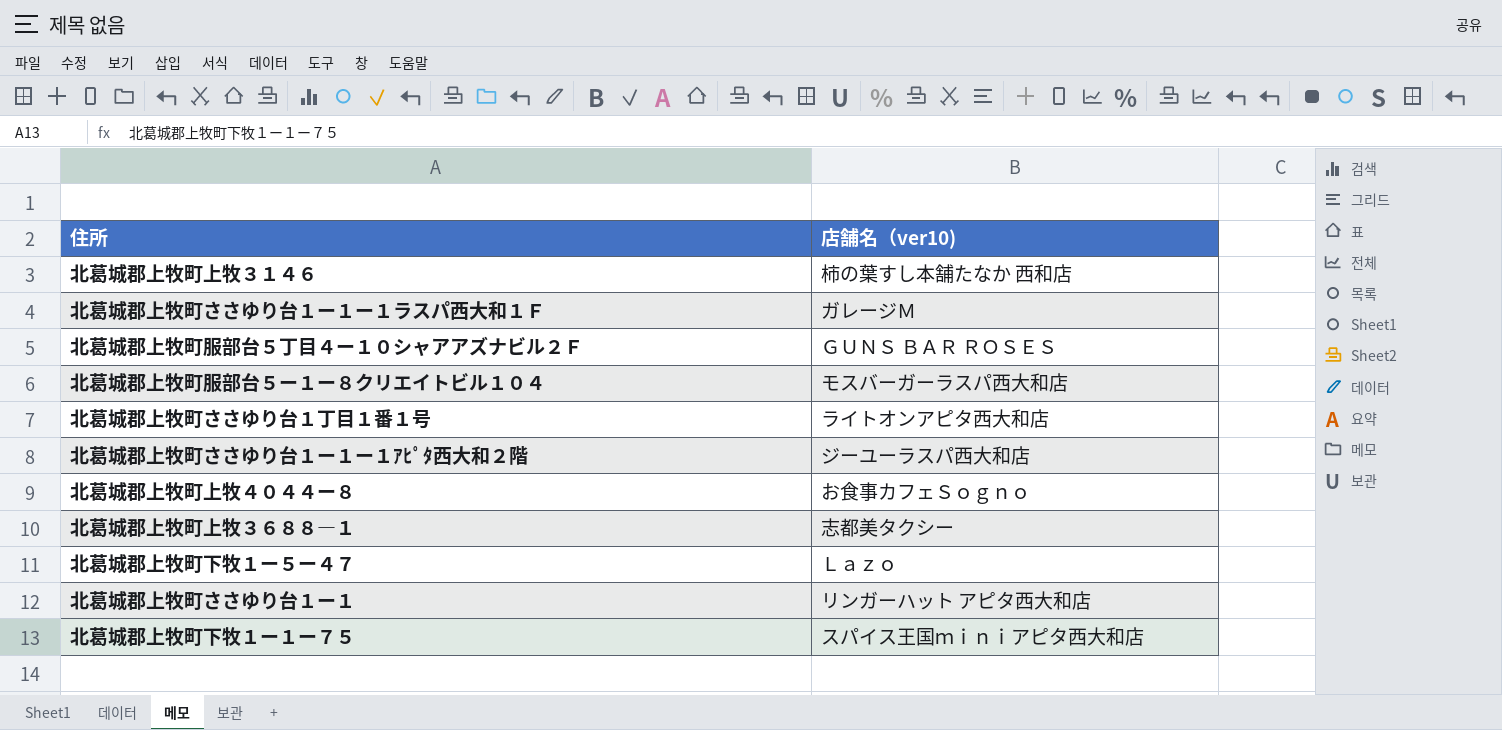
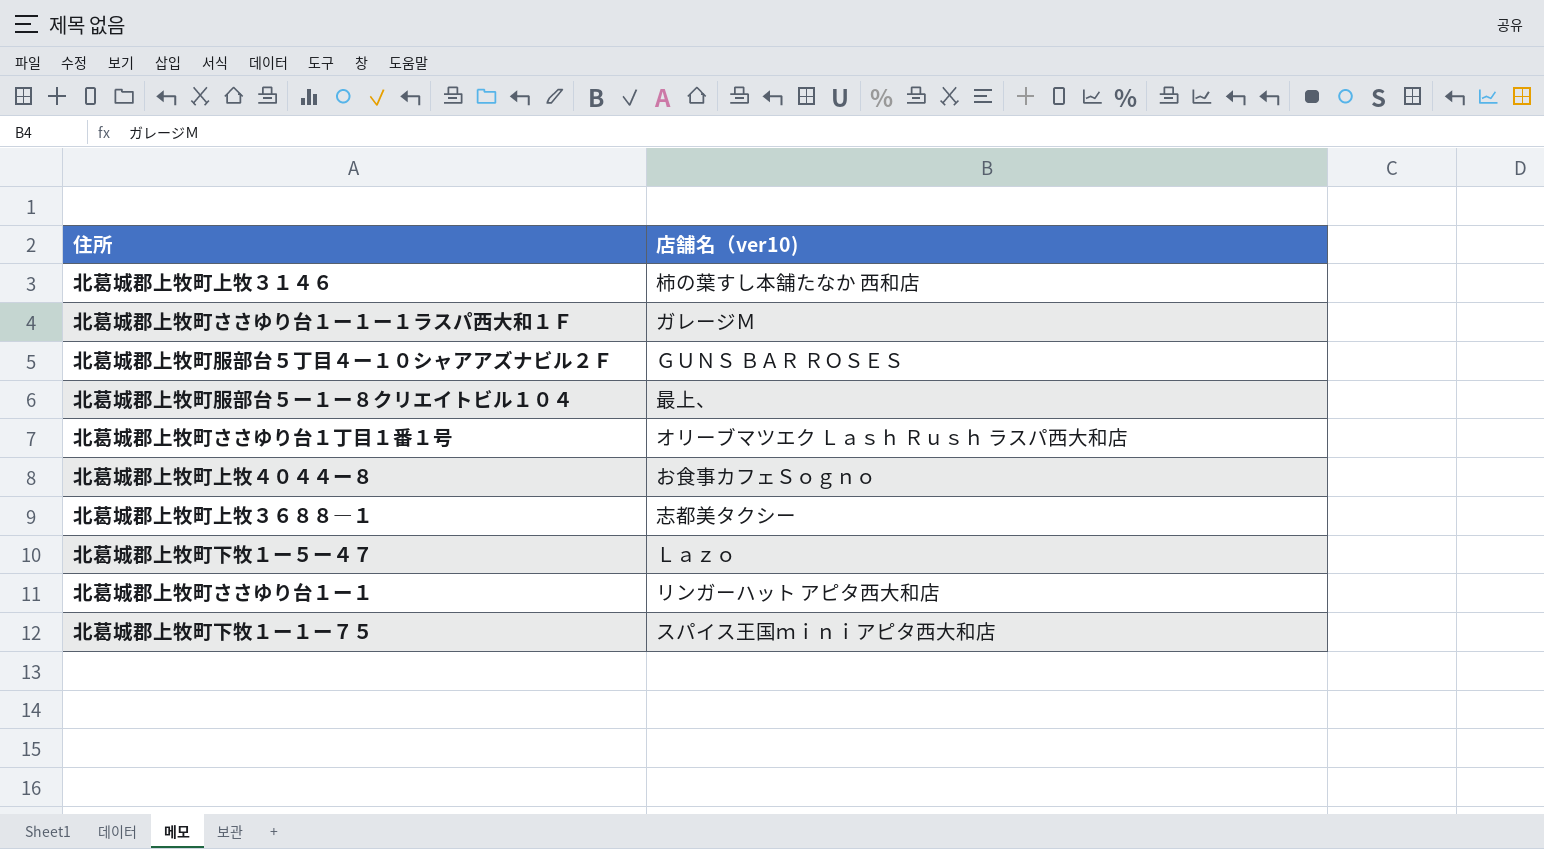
row 北葛城郡上牧町ささゆり台１ー１ー１ｱﾋﾟﾀ西大和２階: ジーユーラスパ西大和店 -> none
北葛城郡上牧町服部台５ー１ー８クリエイトビル１０４ | 店舗名（ver10): モスバーガーラスパ西大和店 -> 最上、
北葛城郡上牧町ささゆり台１丁目１番１号 | 店舗名（ver10): ライトオンアピタ西大和店 -> オリーブマツエク Ｌａｓｈ Ｒｕｓｈ ラスパ西大和店

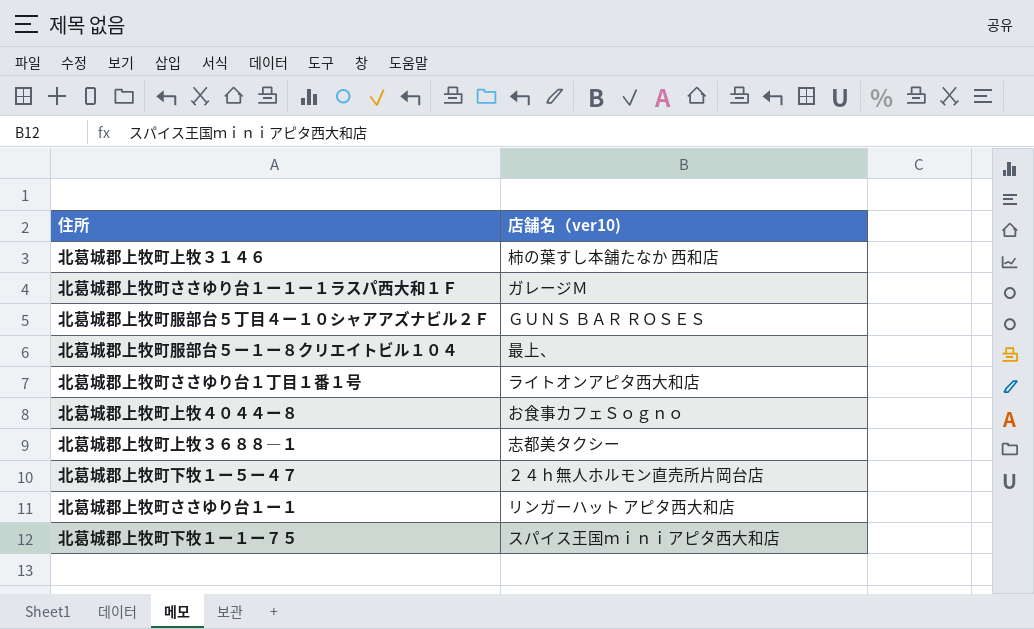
北葛城郡上牧町ささゆり台１丁目１番１号 | 店舗名（ver10): オリーブマツエク Ｌａｓｈ Ｒｕｓｈ ラスパ西大和店 -> ライトオンアピタ西大和店
北葛城郡上牧町下牧１ー５ー４７ | 店舗名（ver10): Ｌａｚｏ -> ２４ｈ無人ホルモン直売所片岡台店

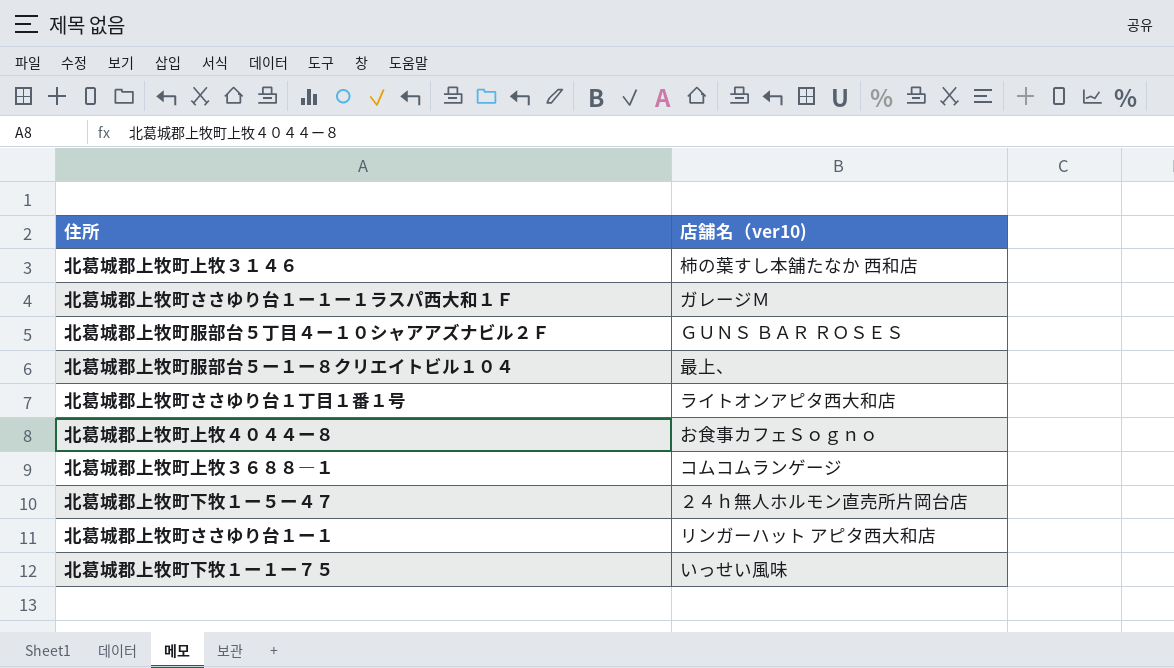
北葛城郡上牧町上牧３６８８―１ | 店舗名（ver10): 志都美タクシー -> コムコムランゲージ
北葛城郡上牧町下牧１ー１ー７５ | 店舗名（ver10): スパイス王国ｍｉｎｉアピタ西大和店 -> いっせい風味

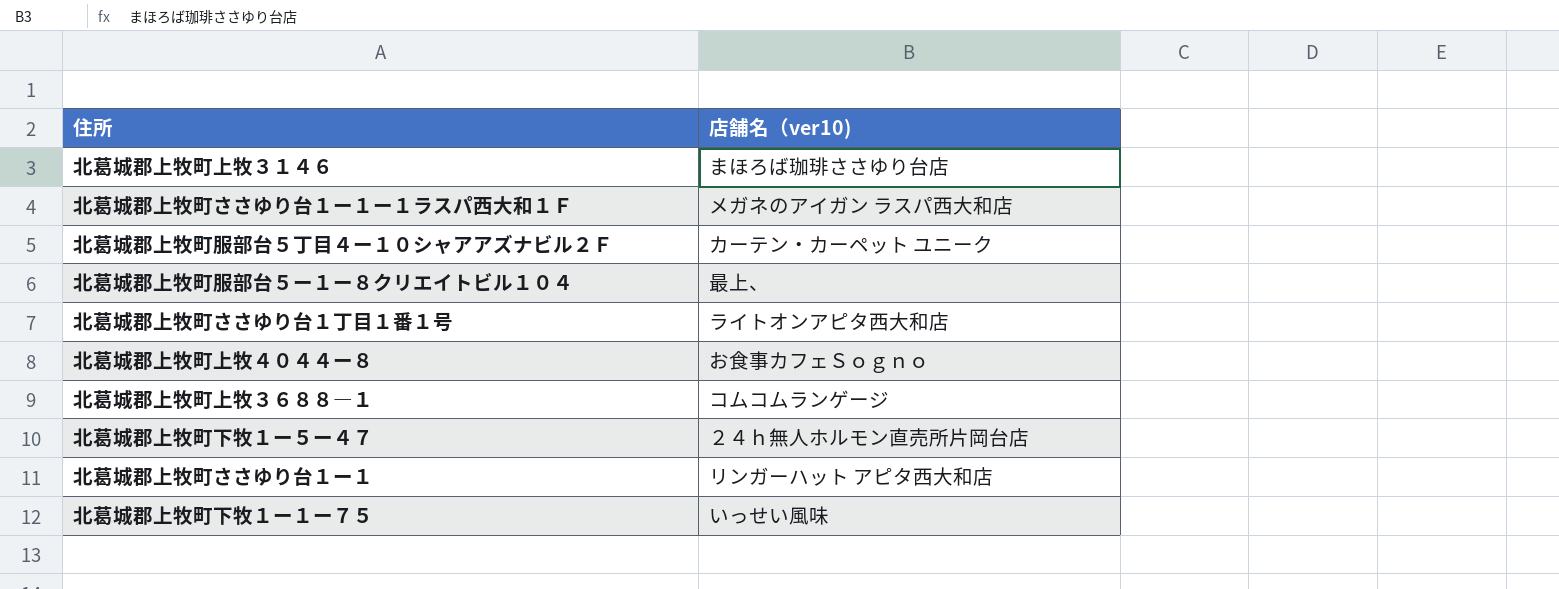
北葛城郡上牧町上牧３１４６ | 店舗名（ver10): 柿の葉すし本舗たなか 西和店 -> まほろば珈琲ささゆり台店
北葛城郡上牧町ささゆり台１ー１ー１ラスパ西大和１Ｆ | 店舗名（ver10): ガレージＭ -> メガネのアイガン ラスパ西大和店
北葛城郡上牧町服部台５丁目４ー１０シャアアズナビル２Ｆ | 店舗名（ver10): ＧＵＮＳ ＢＡＲ ＲＯＳＥＳ -> カーテン・カーペット ユニーク

